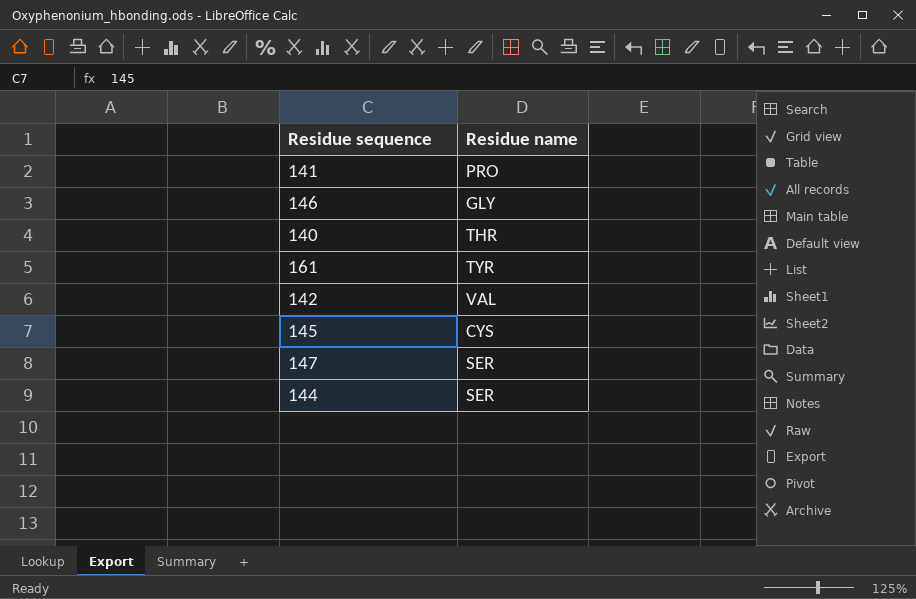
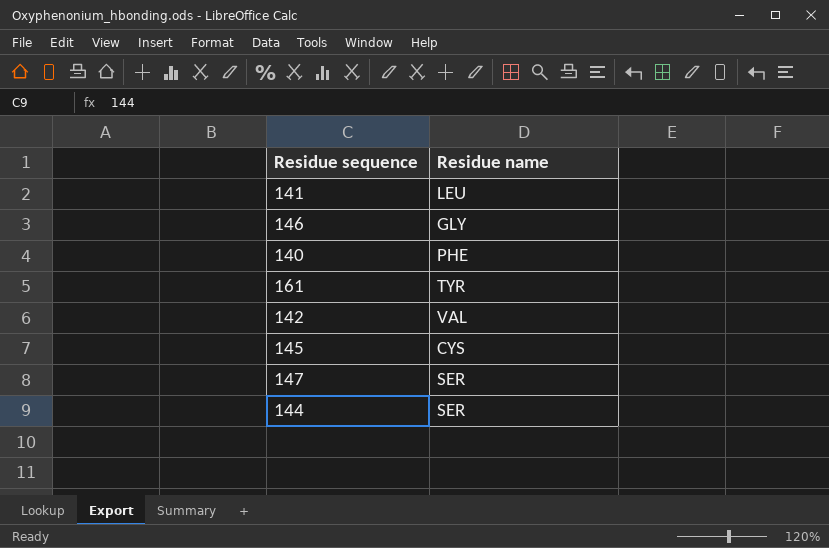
141 | Residue name: PRO -> LEU
140 | Residue name: THR -> PHE

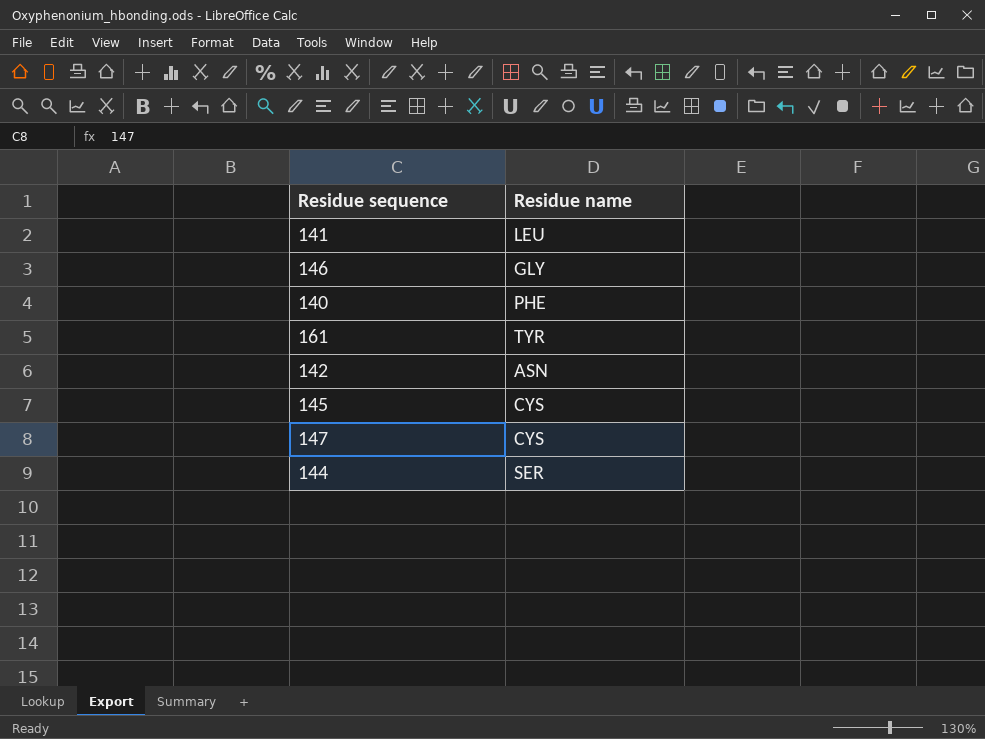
142 | Residue name: VAL -> ASN
147 | Residue name: SER -> CYS

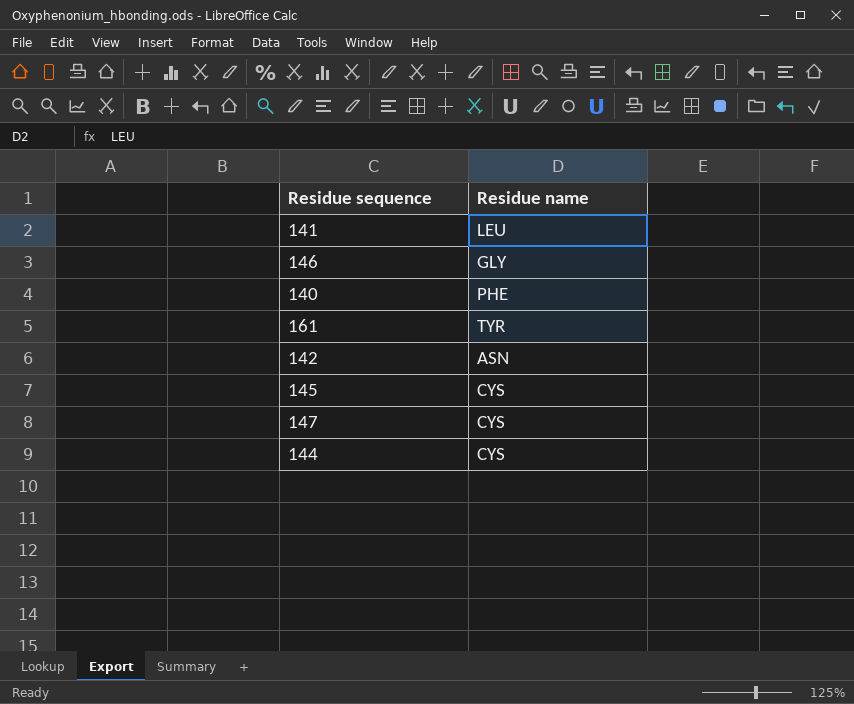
144 | Residue name: SER -> CYS

